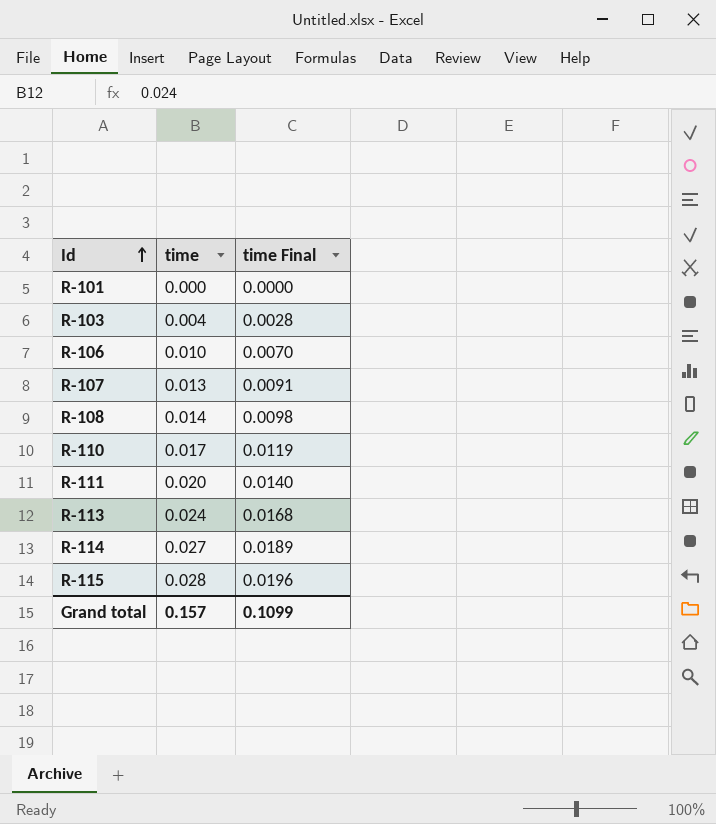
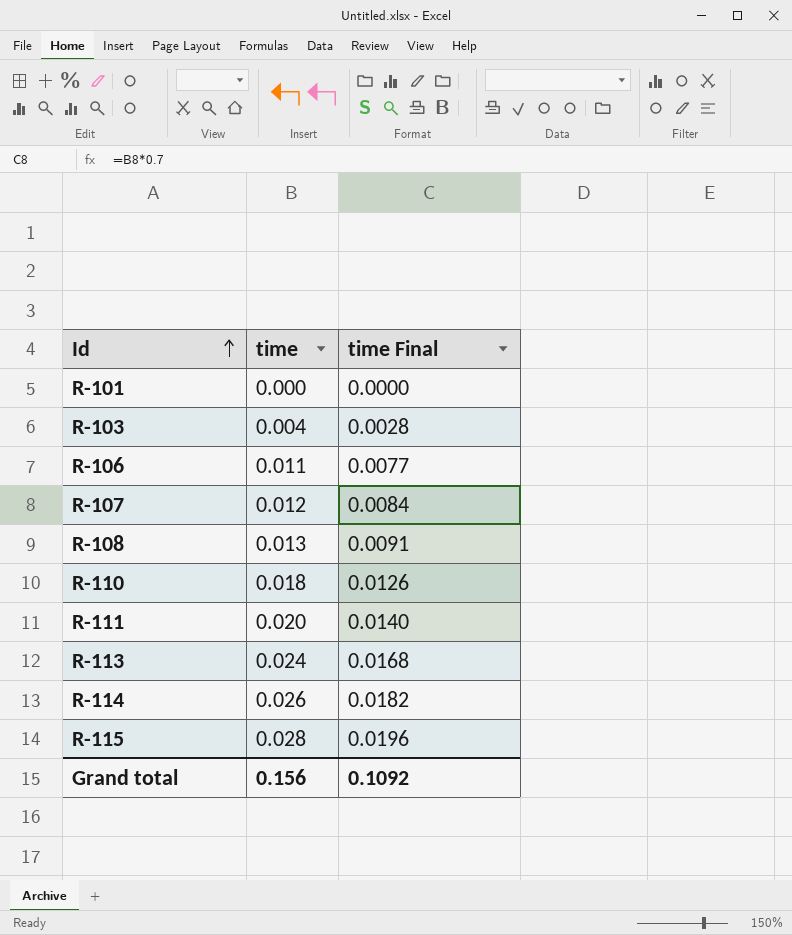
R-106 | time: 0.010 -> 0.011
R-106 | time Final: 0.0070 -> 0.0077
R-107 | time: 0.013 -> 0.012
R-107 | time Final: 0.0091 -> 0.0084
R-108 | time: 0.014 -> 0.013
R-108 | time Final: 0.0098 -> 0.0091
R-110 | time: 0.017 -> 0.018
R-110 | time Final: 0.0119 -> 0.0126
R-114 | time: 0.027 -> 0.026
R-114 | time Final: 0.0189 -> 0.0182
Grand total | time: 0.157 -> 0.156
Grand total | time Final: 0.1099 -> 0.1092

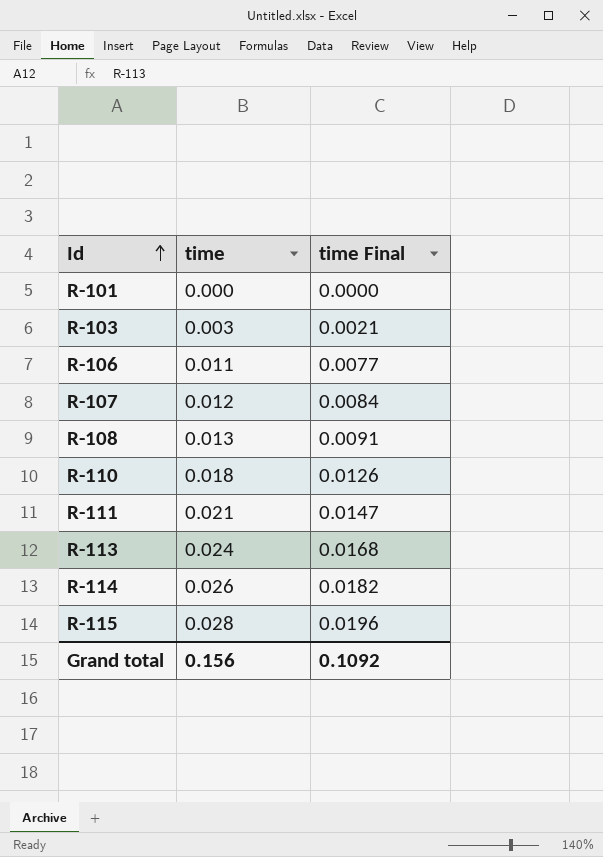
R-103 | time: 0.004 -> 0.003
R-103 | time Final: 0.0028 -> 0.0021
R-111 | time: 0.020 -> 0.021
R-111 | time Final: 0.0140 -> 0.0147

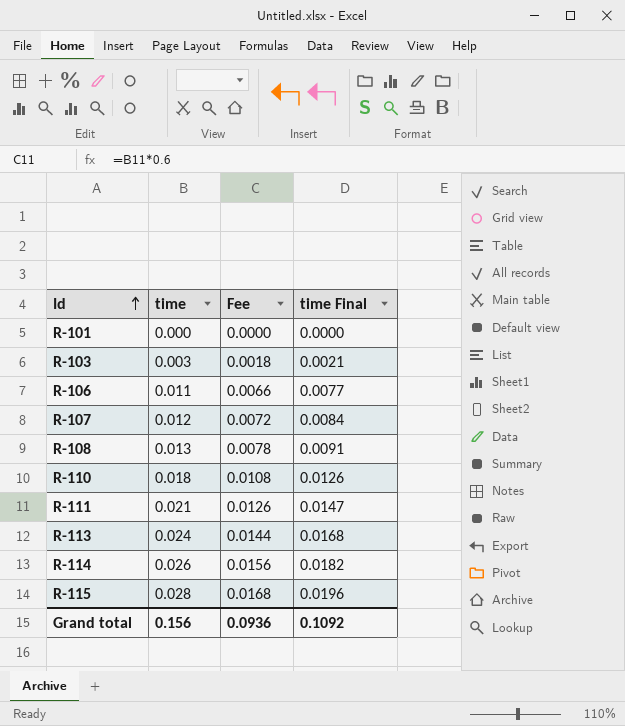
column Fee | formula: none -> [time] * 0.6

